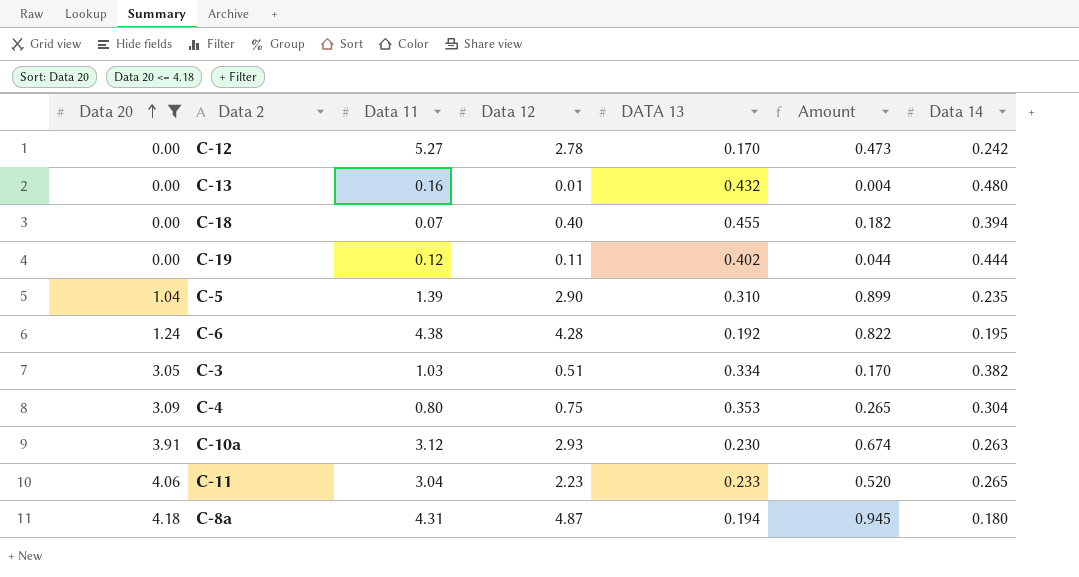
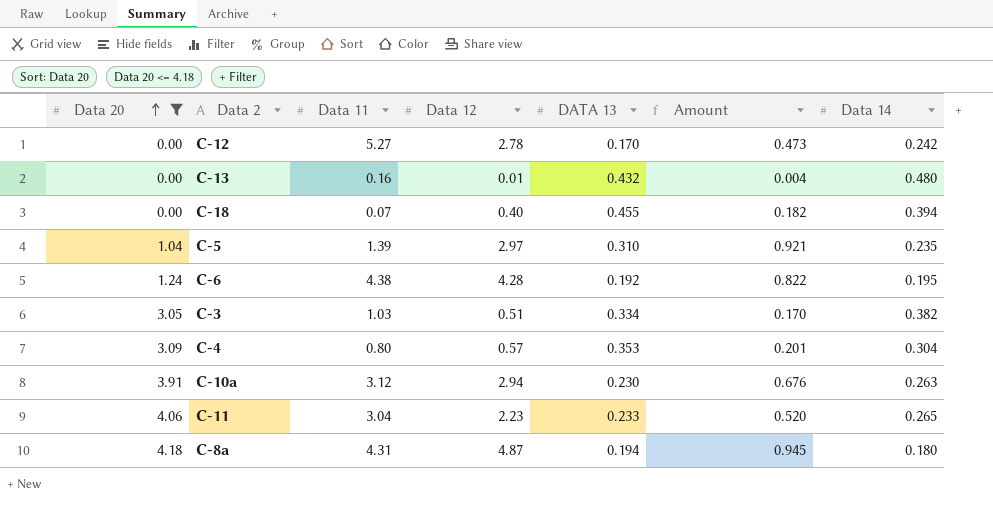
row C-19: 0.00 | 0.12 | 0.11 | 0.402 | 0.044 | 0.444 -> none
C-5 | Data 12: 2.90 -> 2.97
C-5 | Amount: 0.899 -> 0.921
C-4 | Data 12: 0.75 -> 0.57
C-4 | Amount: 0.265 -> 0.201
C-10a | Data 12: 2.93 -> 2.94
C-10a | Amount: 0.674 -> 0.676

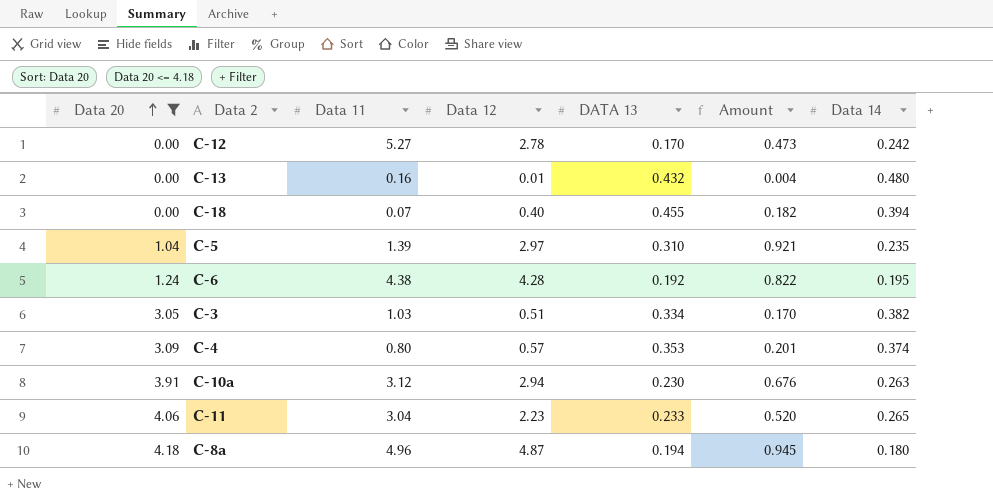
C-4 | Data 14: 0.304 -> 0.374
C-8a | Data 11: 4.31 -> 4.96

